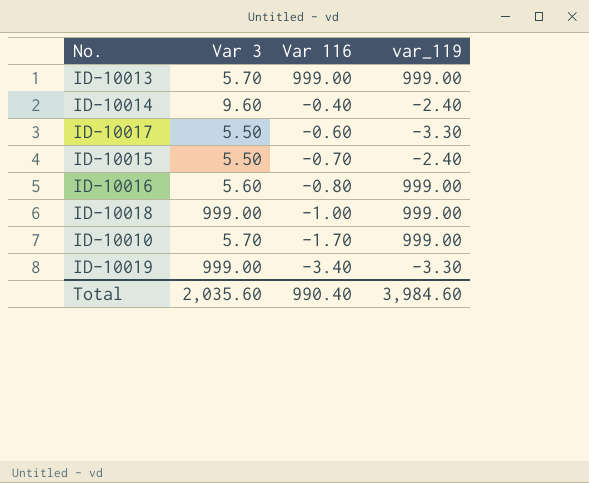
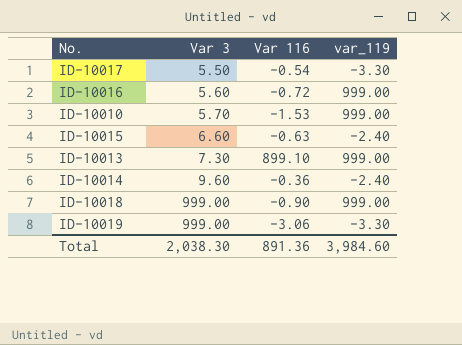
row order: Var 116 descending -> Var 3 ascending
ID-10017 | Var 116: -0.60 -> -0.54
ID-10016 | Var 116: -0.80 -> -0.72
ID-10010 | Var 116: -1.70 -> -1.53
ID-10015 | Var 3: 5.50 -> 6.60
ID-10015 | Var 116: -0.70 -> -0.63
ID-10013 | Var 3: 5.70 -> 7.30
ID-10013 | Var 116: 999.00 -> 899.10
ID-10014 | Var 116: -0.40 -> -0.36
ID-10018 | Var 116: -1.00 -> -0.90
ID-10019 | Var 116: -3.40 -> -3.06
Total | Var 3: 2,035.60 -> 2,038.30
Total | Var 116: 990.40 -> 891.36

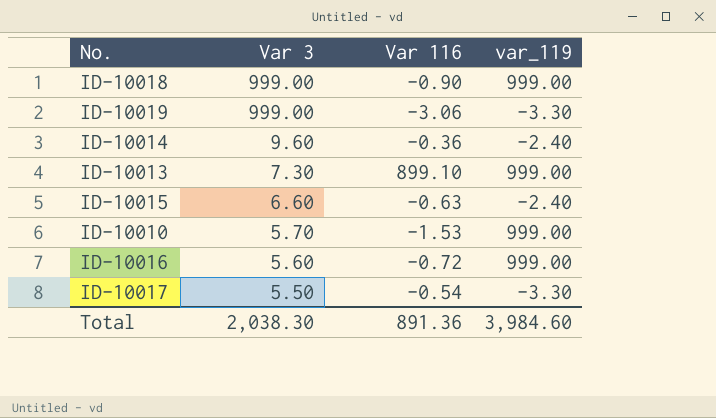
row order: Var 3 ascending -> Var 3 descending

